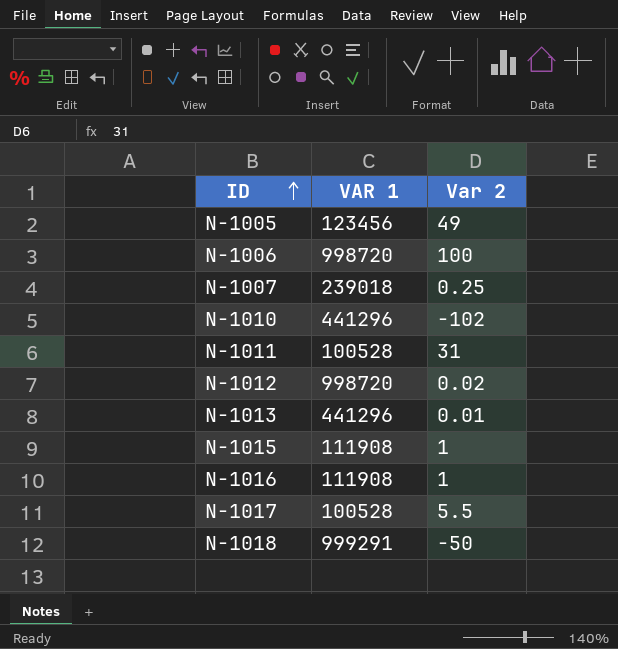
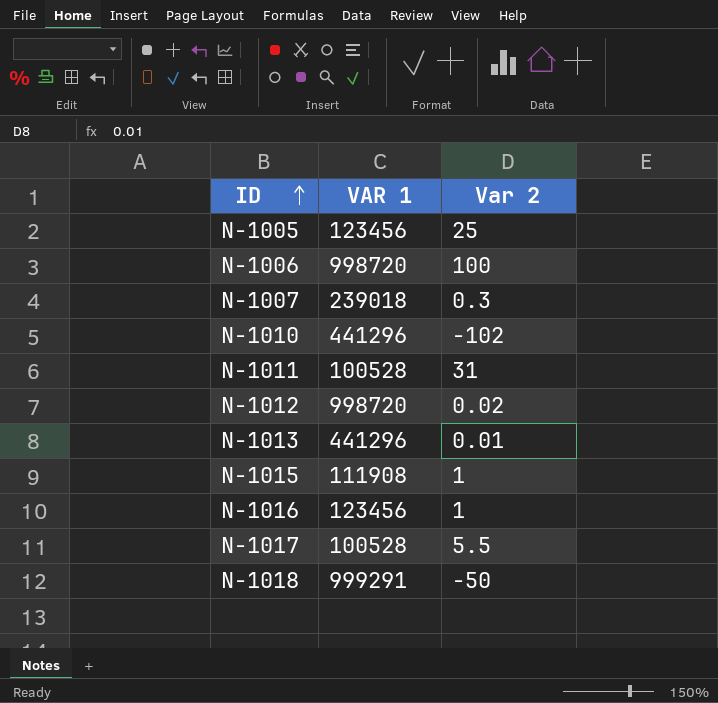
N-1005 | Var 2: 49 -> 25
N-1007 | Var 2: 0.25 -> 0.3
N-1016 | VAR 1: 111908 -> 123456

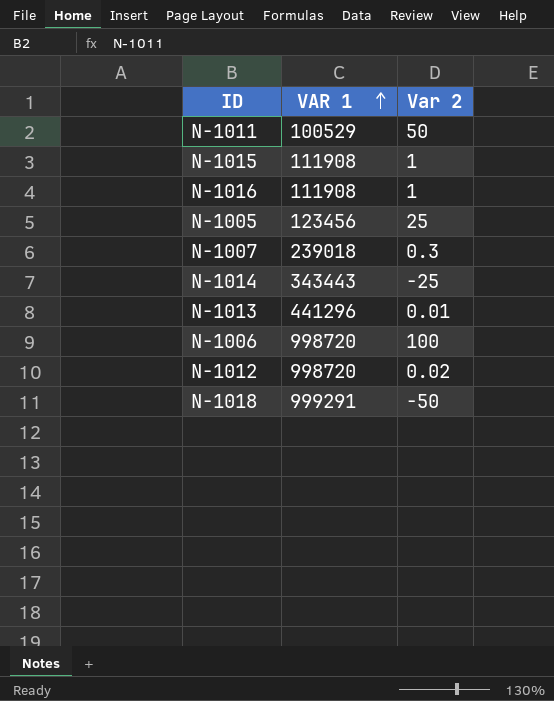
row order: ID ascending -> VAR 1 ascending
row N-1010: 441296 | -102 -> none
row N-1017: 100528 | 5.5 -> none
N-1011 | VAR 1: 100528 -> 100529
N-1011 | Var 2: 31 -> 50
N-1016 | VAR 1: 123456 -> 111908
row N-1014: none -> 343443 | -25

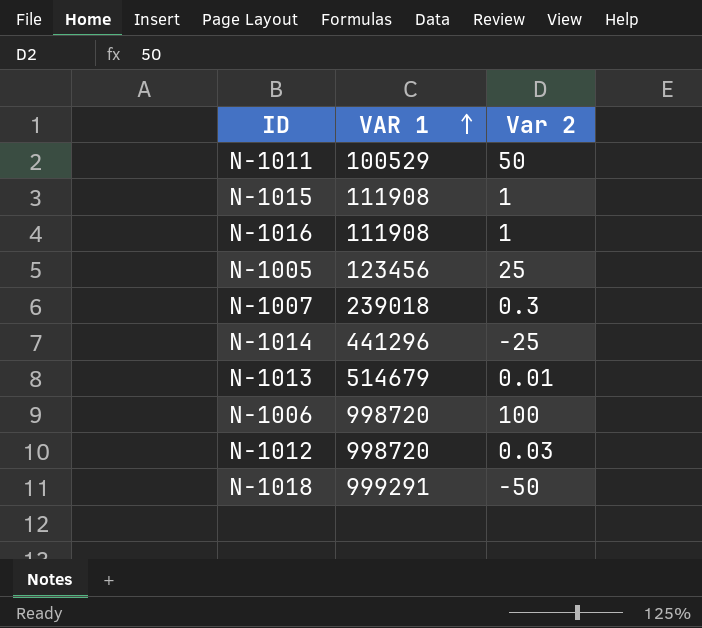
N-1014 | VAR 1: 343443 -> 441296
N-1013 | VAR 1: 441296 -> 514679
N-1012 | Var 2: 0.02 -> 0.03

